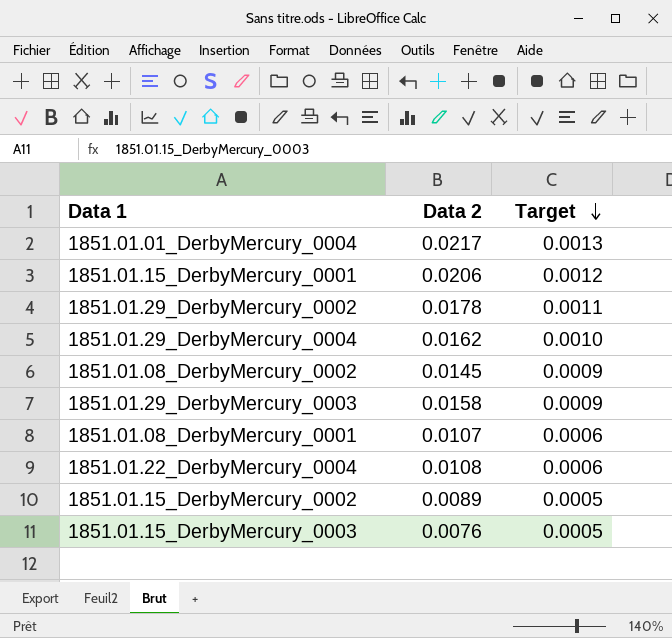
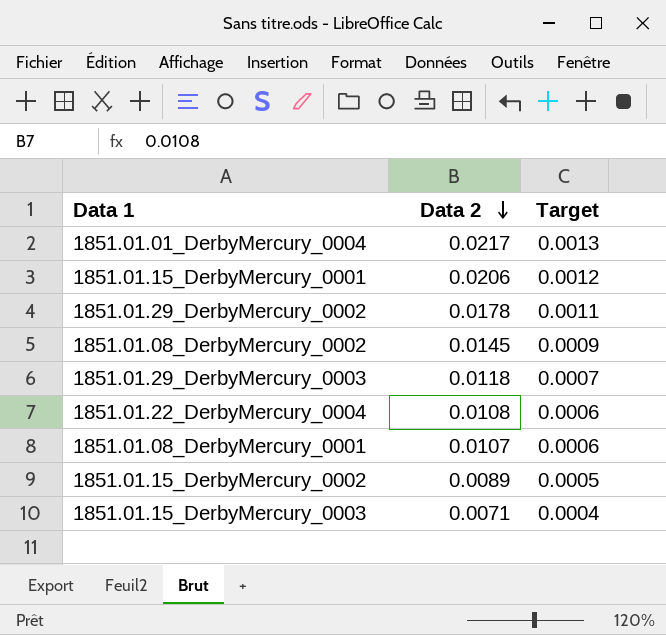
row order: Target descending -> Data 2 descending
row 1851.01.29_DerbyMercury_0004: 0.0162 | 0.0010 -> none
1851.01.29_DerbyMercury_0003 | Data 2: 0.0158 -> 0.0118
1851.01.29_DerbyMercury_0003 | Target: 0.0009 -> 0.0007
1851.01.15_DerbyMercury_0003 | Data 2: 0.0076 -> 0.0071
1851.01.15_DerbyMercury_0003 | Target: 0.0005 -> 0.0004

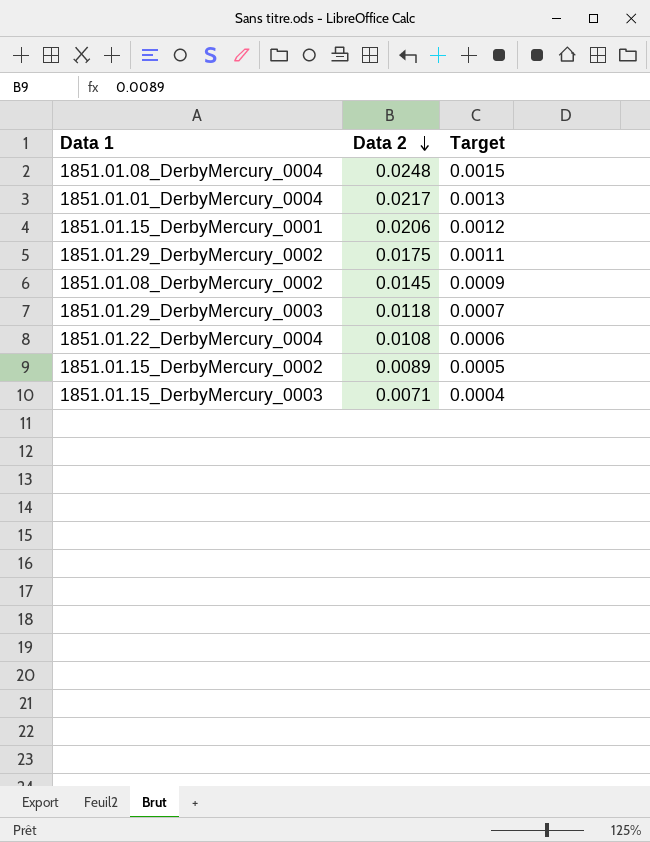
row 1851.01.08_DerbyMercury_0001: 0.0107 | 0.0006 -> none
row 1851.01.08_DerbyMercury_0004: none -> 0.0248 | 0.0015
1851.01.29_DerbyMercury_0002 | Data 2: 0.0178 -> 0.0175

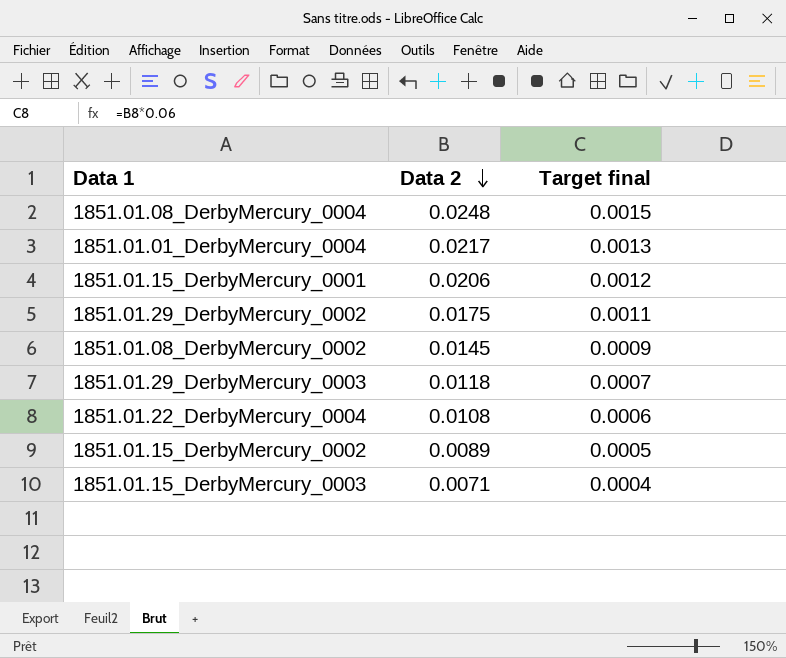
column name: Target -> Target final

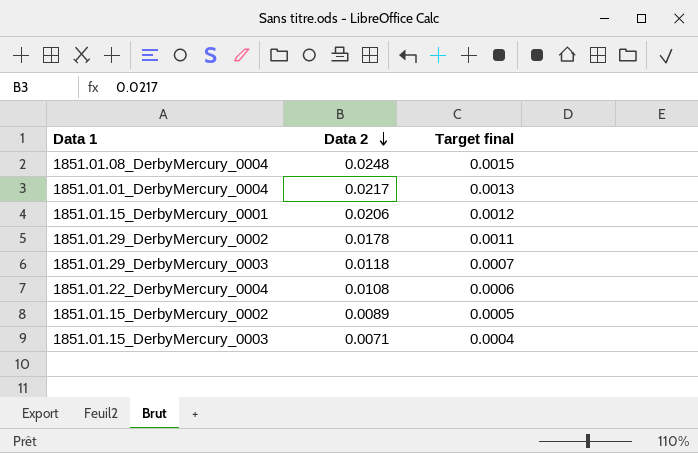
row 1851.01.08_DerbyMercury_0002: 0.0145 | 0.0009 -> none
1851.01.29_DerbyMercury_0002 | Data 2: 0.0175 -> 0.0178

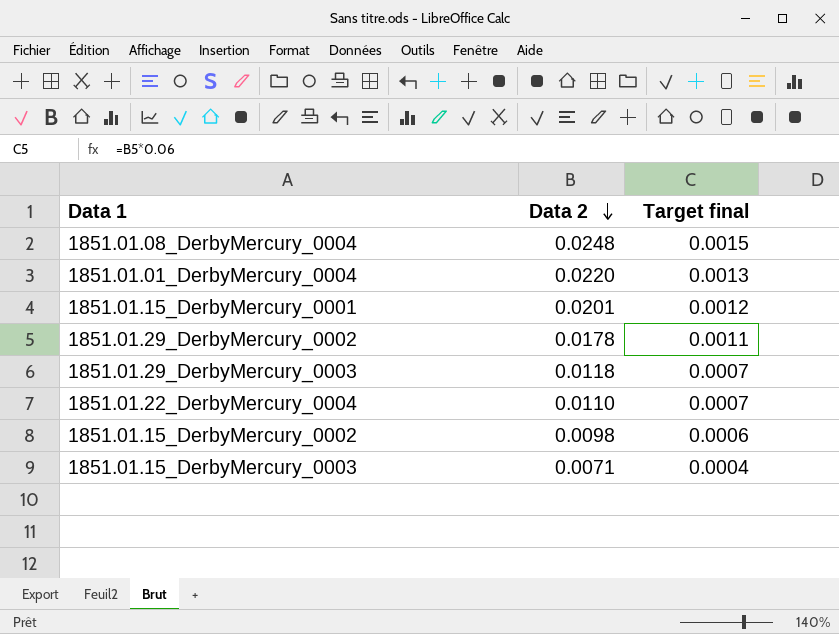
1851.01.01_DerbyMercury_0004 | Data 2: 0.0217 -> 0.0220
1851.01.15_DerbyMercury_0001 | Data 2: 0.0206 -> 0.0201
1851.01.22_DerbyMercury_0004 | Data 2: 0.0108 -> 0.0110
1851.01.22_DerbyMercury_0004 | Target final: 0.0006 -> 0.0007
1851.01.15_DerbyMercury_0002 | Data 2: 0.0089 -> 0.0098
1851.01.15_DerbyMercury_0002 | Target final: 0.0005 -> 0.0006

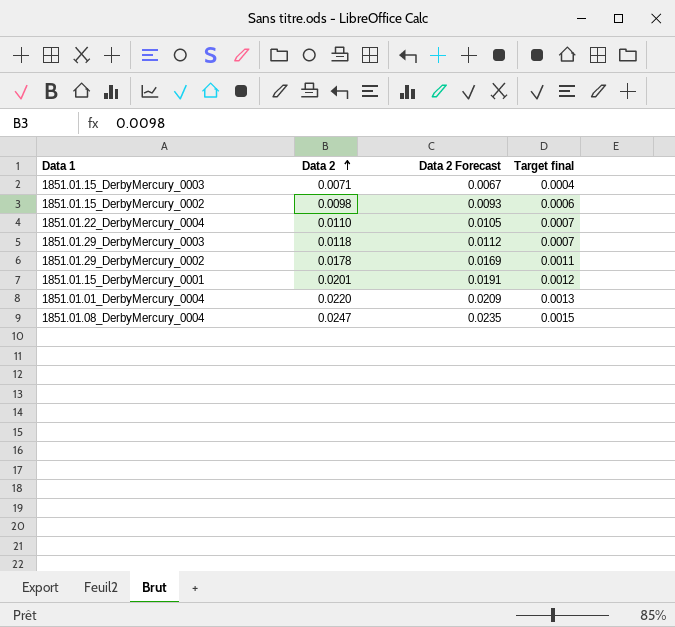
row order: Data 2 descending -> Data 2 ascending
column Data 2 Forecast | formula: none -> [Data 2] * 0.95
1851.01.08_DerbyMercury_0004 | Data 2: 0.0248 -> 0.0247

